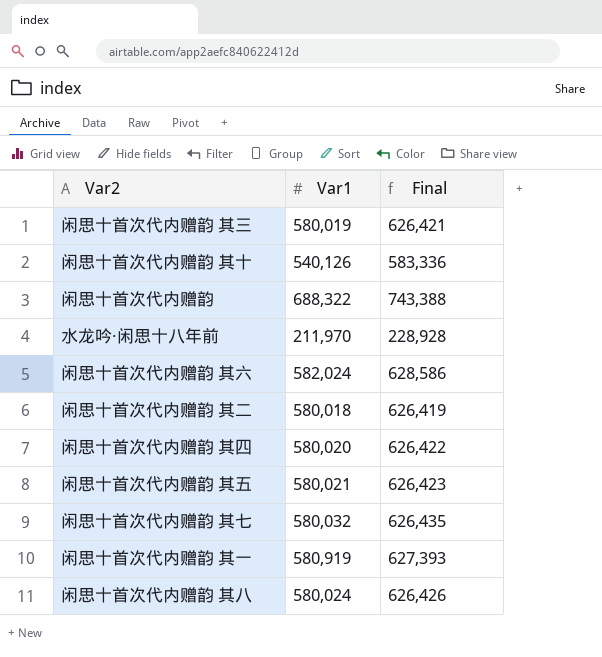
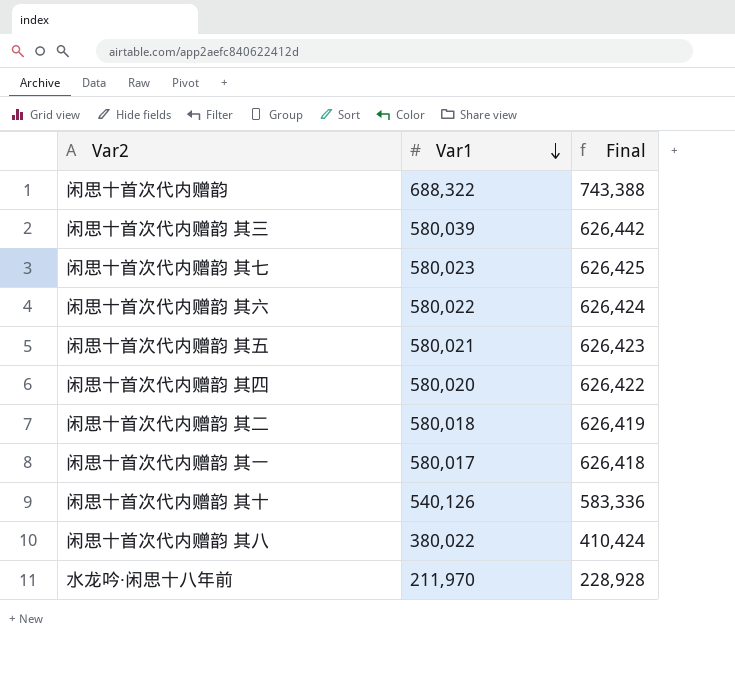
row order: none -> Var1 descending
闲思十首次代内赠韵 其三 | Var1: 580,019 -> 580,039
闲思十首次代内赠韵 其三 | Final: 626,421 -> 626,442
闲思十首次代内赠韵 其七 | Var1: 580,032 -> 580,023
闲思十首次代内赠韵 其七 | Final: 626,435 -> 626,425
闲思十首次代内赠韵 其六 | Var1: 582,024 -> 580,022
闲思十首次代内赠韵 其六 | Final: 628,586 -> 626,424
闲思十首次代内赠韵 其一 | Var1: 580,919 -> 580,017
闲思十首次代内赠韵 其一 | Final: 627,393 -> 626,418
闲思十首次代内赠韵 其八 | Var1: 580,024 -> 380,022
闲思十首次代内赠韵 其八 | Final: 626,426 -> 410,424

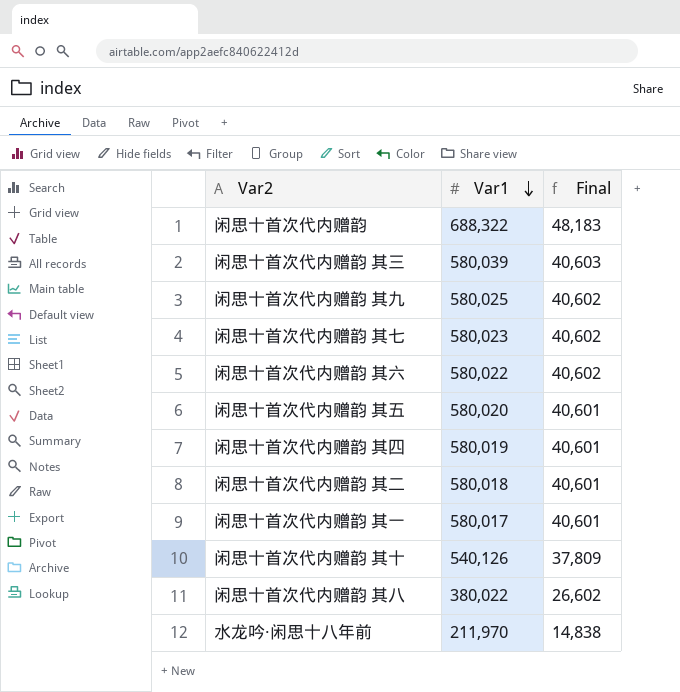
column Final | formula: [Var1] * 1.08 -> [Var1] * 0.07
row 闲思十首次代内赠韵 其九: none -> 580,025 | 40,602
闲思十首次代内赠韵 其五 | Var1: 580,021 -> 580,020
闲思十首次代内赠韵 其四 | Var1: 580,020 -> 580,019

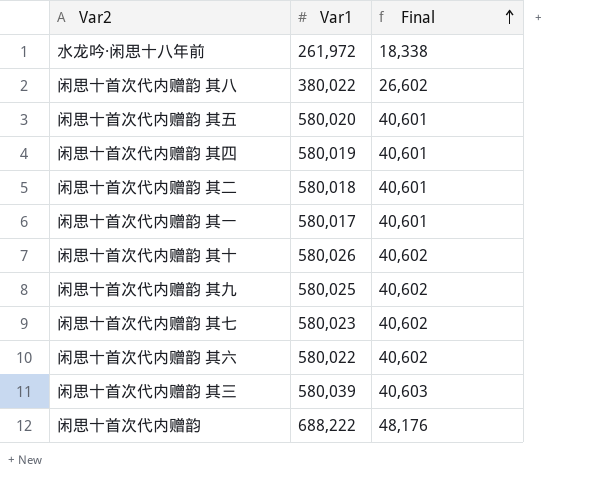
row order: Var1 descending -> Final ascending
水龙吟·闲思十八年前 | Var1: 211,970 -> 261,972
水龙吟·闲思十八年前 | Final: 14,838 -> 18,338
闲思十首次代内赠韵 其十 | Var1: 540,126 -> 580,026
闲思十首次代内赠韵 其十 | Final: 37,809 -> 40,602
闲思十首次代内赠韵 | Var1: 688,322 -> 688,222
闲思十首次代内赠韵 | Final: 48,183 -> 48,176

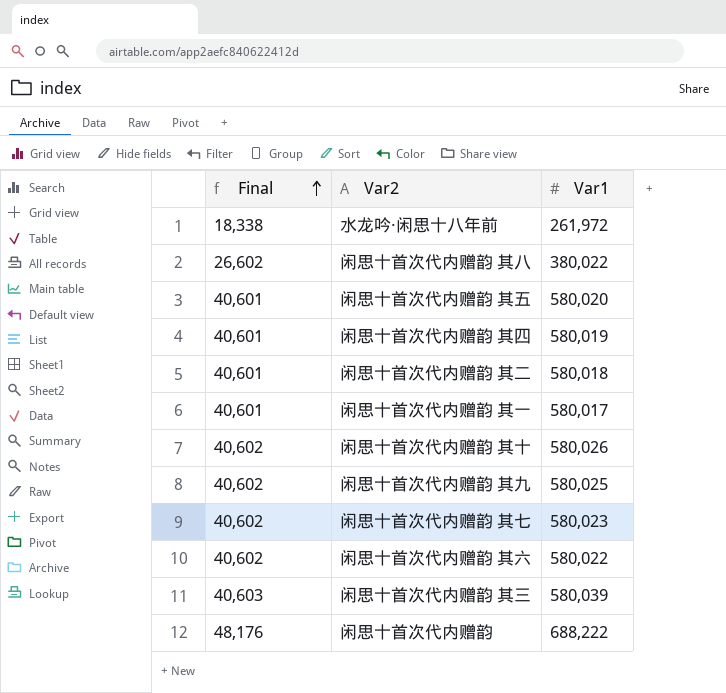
column Final | position: 3 -> 1

